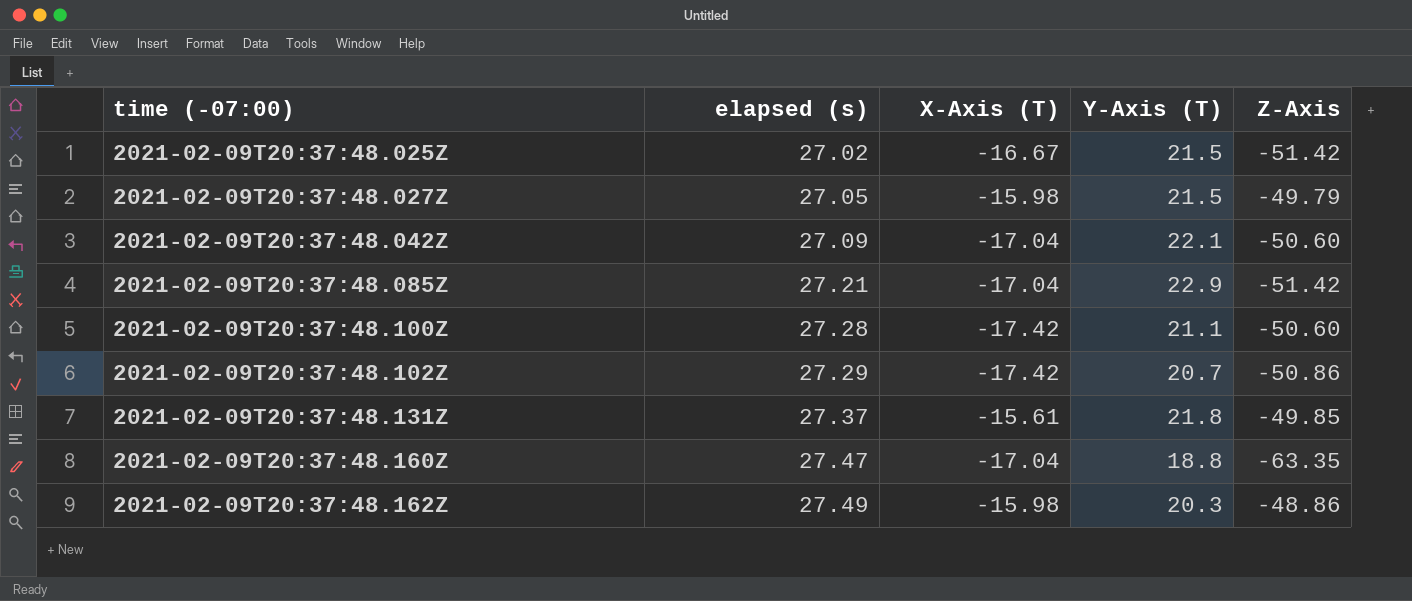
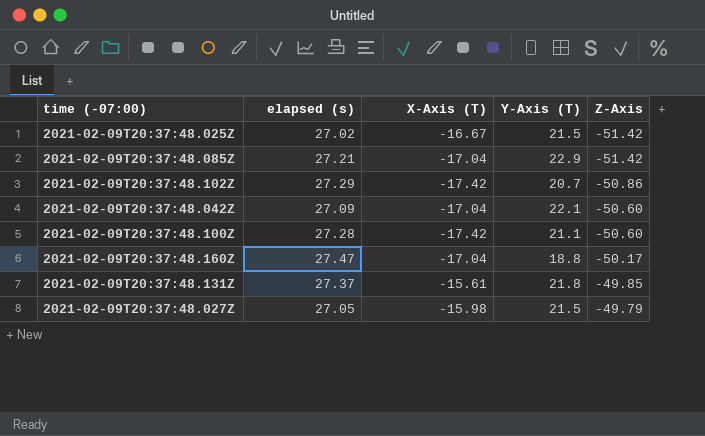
row order: time (-07:00) ascending -> Z-Axis ascending
row 2021-02-09T20:37:48.162Z: 27.49 | -15.98 | 20.3 | -48.86 -> none
2021-02-09T20:37:48.160Z | Z-Axis: -63.35 -> -50.17

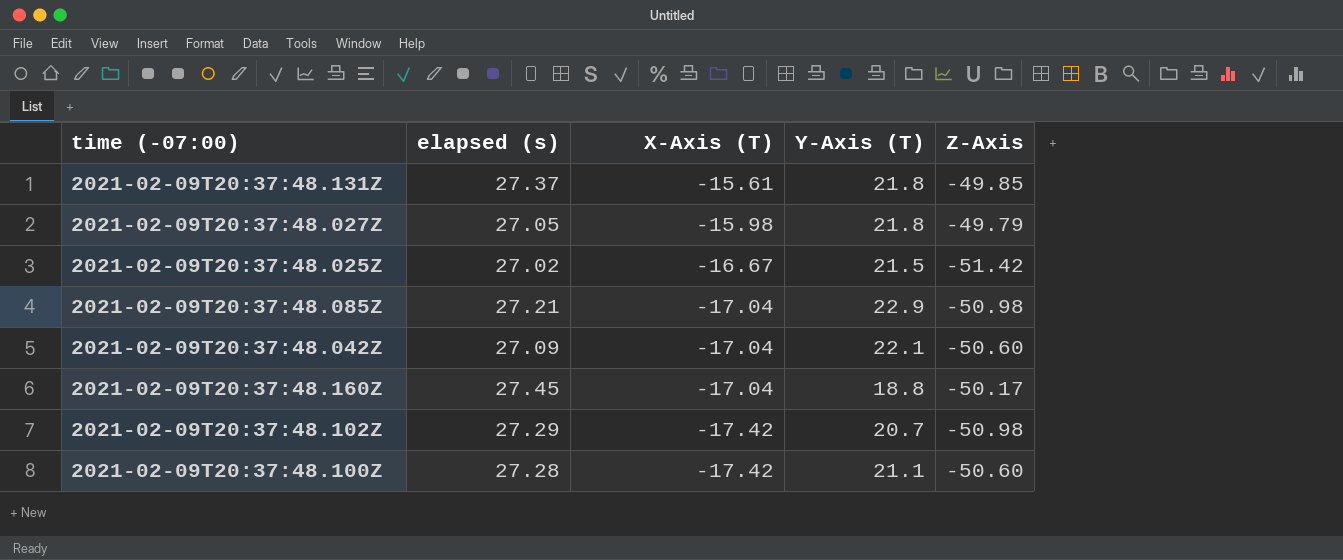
row order: Z-Axis ascending -> X-Axis (T) descending
2021-02-09T20:37:48.027Z | Y-Axis (T): 21.5 -> 21.8
2021-02-09T20:37:48.085Z | Z-Axis: -51.42 -> -50.98
2021-02-09T20:37:48.160Z | elapsed (s): 27.47 -> 27.45
2021-02-09T20:37:48.102Z | Z-Axis: -50.86 -> -50.98

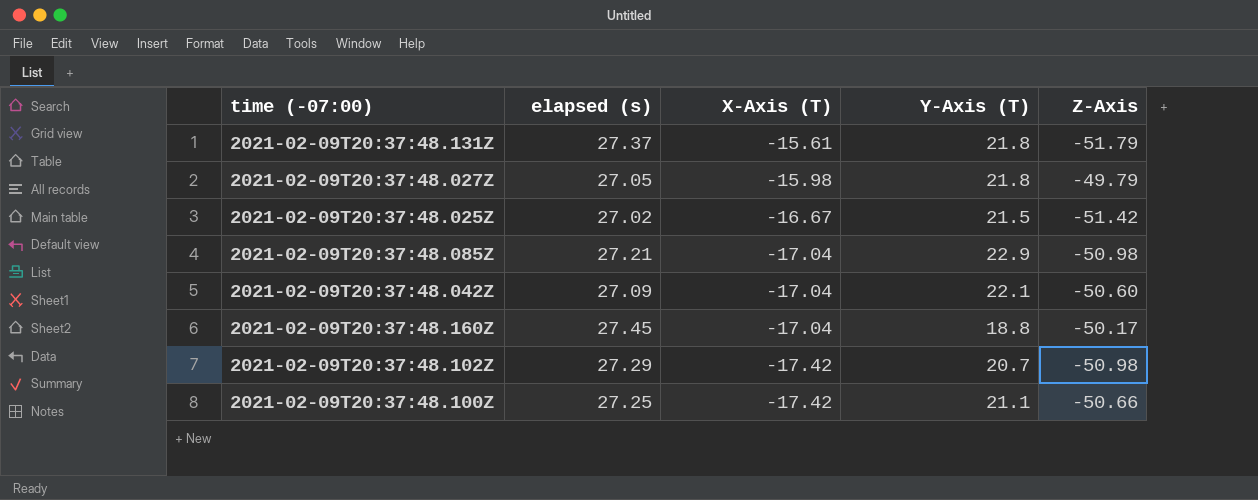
2021-02-09T20:37:48.131Z | Z-Axis: -49.85 -> -51.79
2021-02-09T20:37:48.100Z | elapsed (s): 27.28 -> 27.25
2021-02-09T20:37:48.100Z | Z-Axis: -50.60 -> -50.66

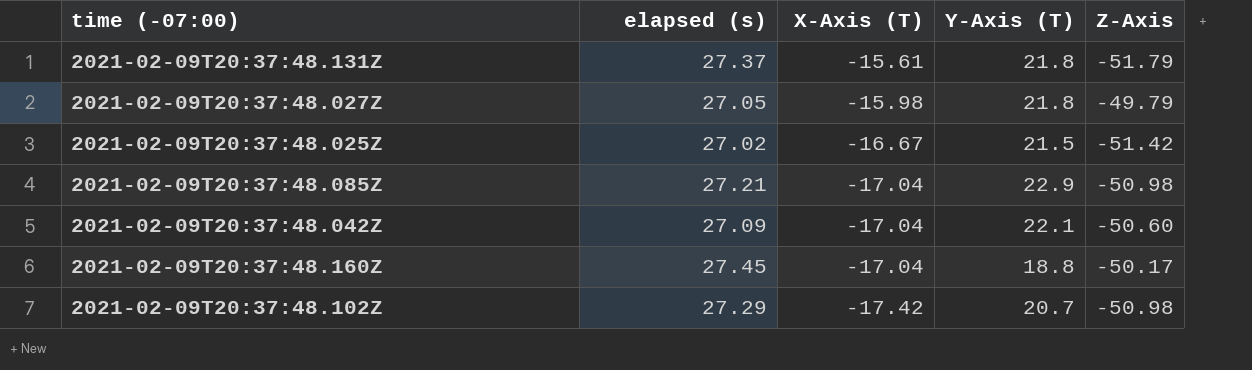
row 2021-02-09T20:37:48.100Z: 27.25 | -17.42 | 21.1 | -50.66 -> none

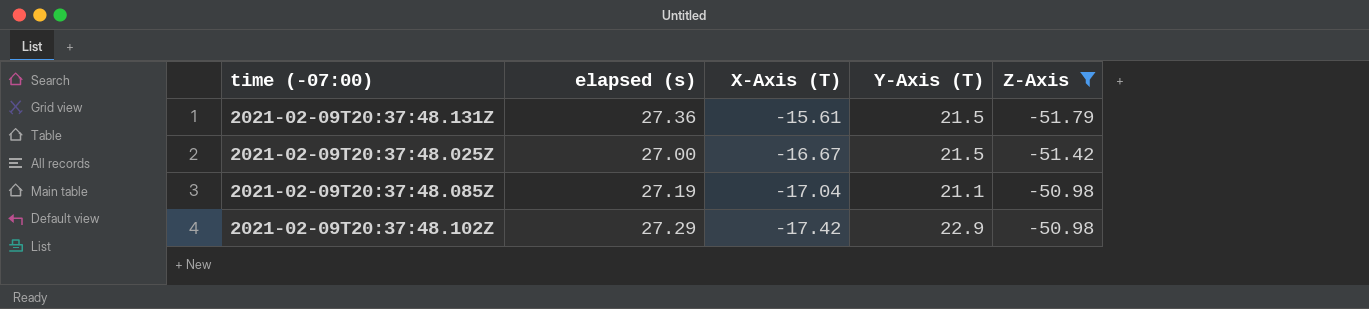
filter: none -> Z-Axis <= -50.98
2021-02-09T20:37:48.131Z | elapsed (s): 27.37 -> 27.36
2021-02-09T20:37:48.131Z | Y-Axis (T): 21.8 -> 21.5
2021-02-09T20:37:48.025Z | elapsed (s): 27.02 -> 27.00
2021-02-09T20:37:48.085Z | elapsed (s): 27.21 -> 27.19
2021-02-09T20:37:48.085Z | Y-Axis (T): 22.9 -> 21.1
2021-02-09T20:37:48.102Z | Y-Axis (T): 20.7 -> 22.9

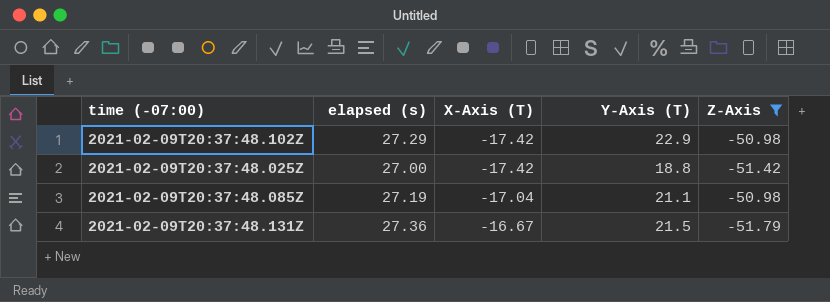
row order: X-Axis (T) descending -> X-Axis (T) ascending
2021-02-09T20:37:48.025Z | X-Axis (T): -16.67 -> -17.42
2021-02-09T20:37:48.025Z | Y-Axis (T): 21.5 -> 18.8
2021-02-09T20:37:48.131Z | X-Axis (T): -15.61 -> -16.67

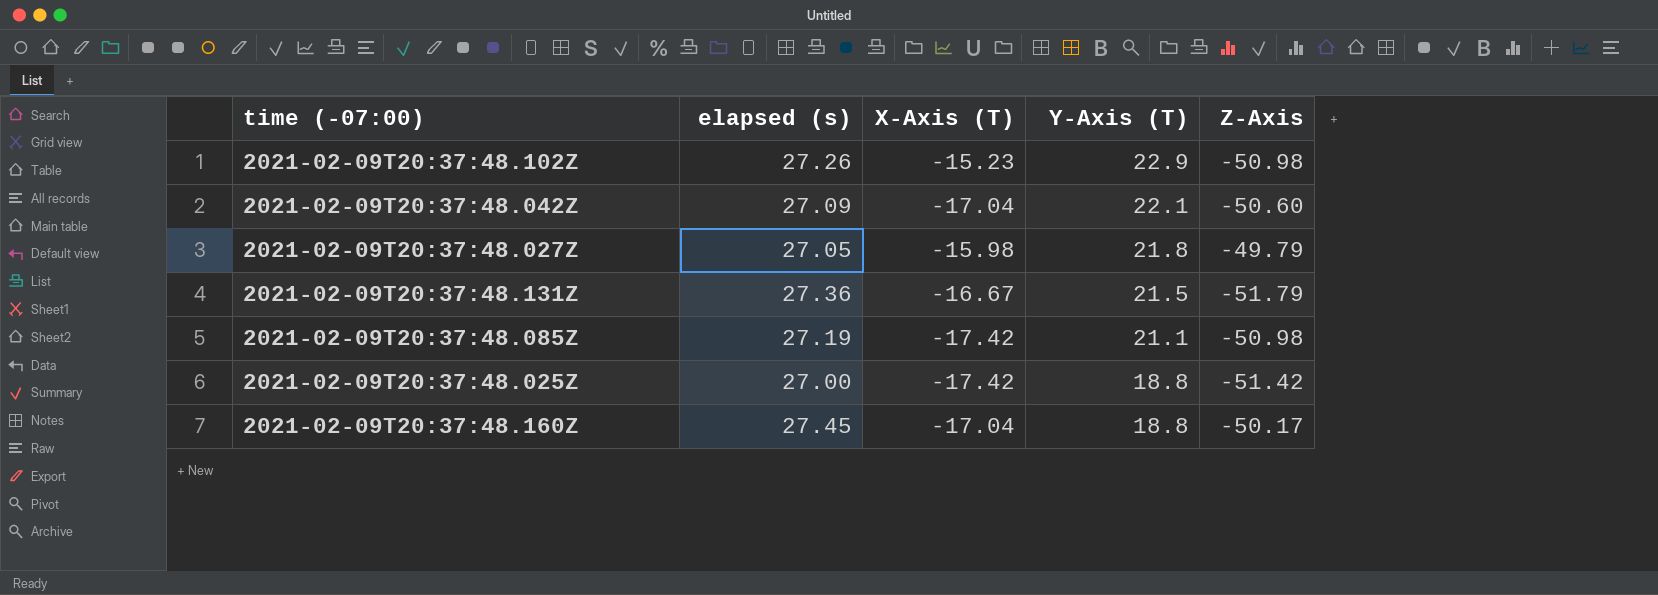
filter: Z-Axis <= -50.98 -> none
row order: X-Axis (T) ascending -> Y-Axis (T) descending
2021-02-09T20:37:48.102Z | elapsed (s): 27.29 -> 27.26
2021-02-09T20:37:48.102Z | X-Axis (T): -17.42 -> -15.23
2021-02-09T20:37:48.085Z | X-Axis (T): -17.04 -> -17.42

